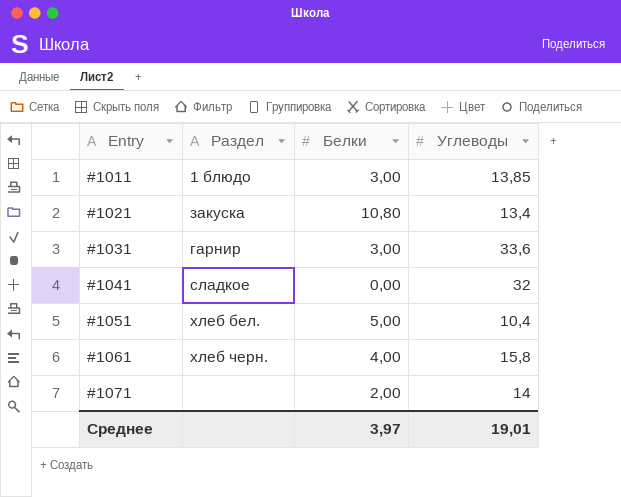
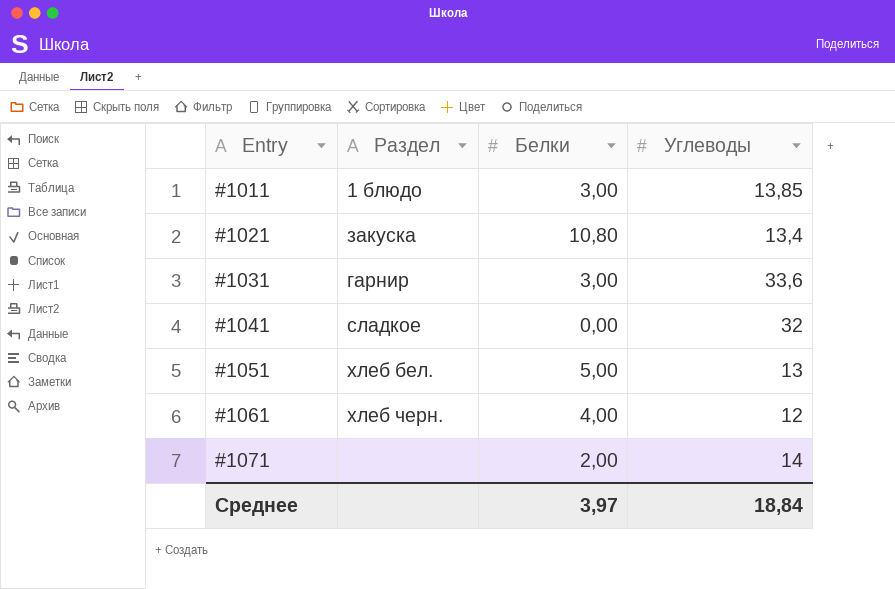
#1051 | Углеводы: 10,4 -> 13
#1061 | Углеводы: 15,8 -> 12
Среднее | Углеводы: 19,01 -> 18,84

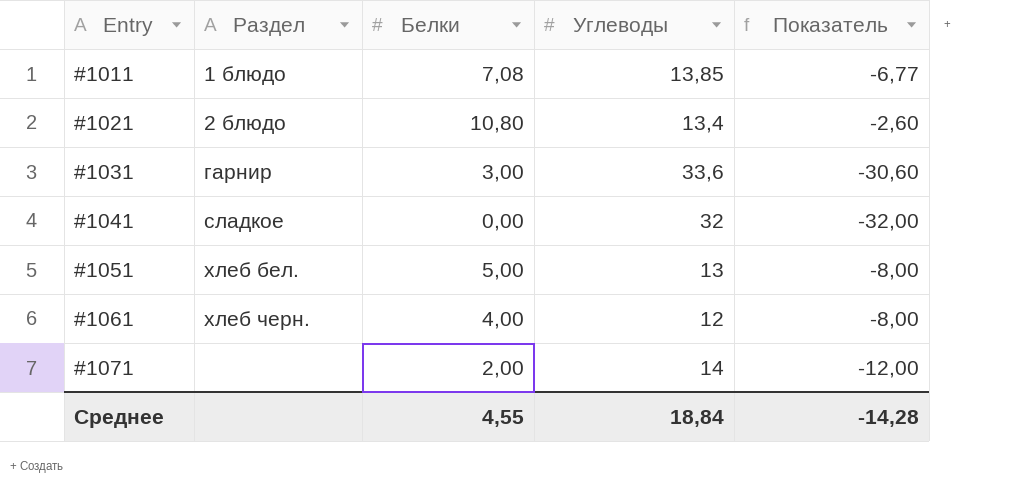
column Показатель | formula: none -> [Белки] - [Углеводы]
#1011 | Белки: 3,00 -> 7,08
#1021 | Раздел: закуска -> 2 блюдо
Среднее | Белки: 3,97 -> 4,55

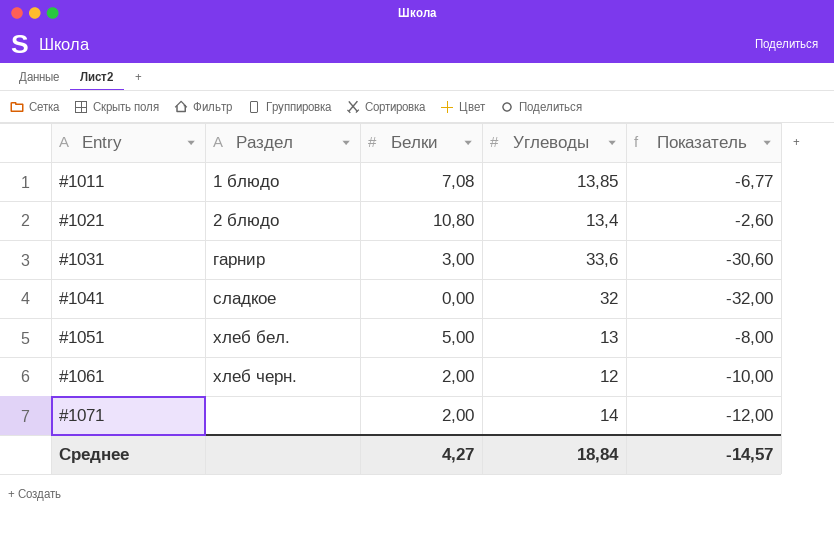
#1061 | Белки: 4,00 -> 2,00
#1061 | Показатель: -8,00 -> -10,00
Среднее | Белки: 4,55 -> 4,27
Среднее | Показатель: -14,28 -> -14,57

